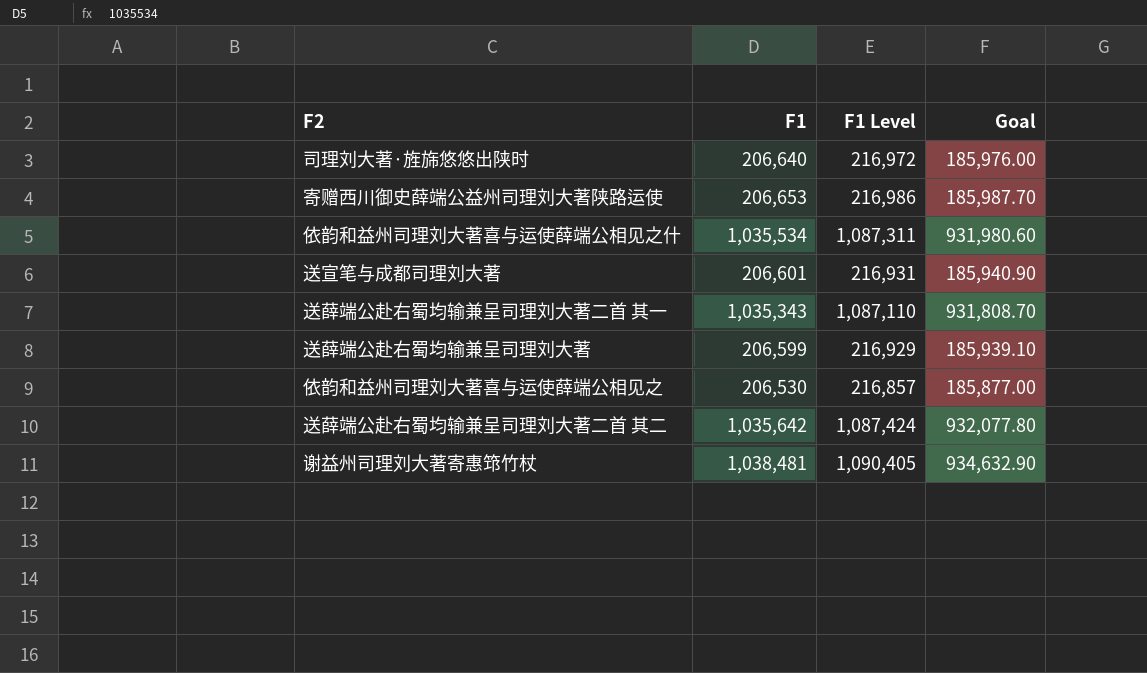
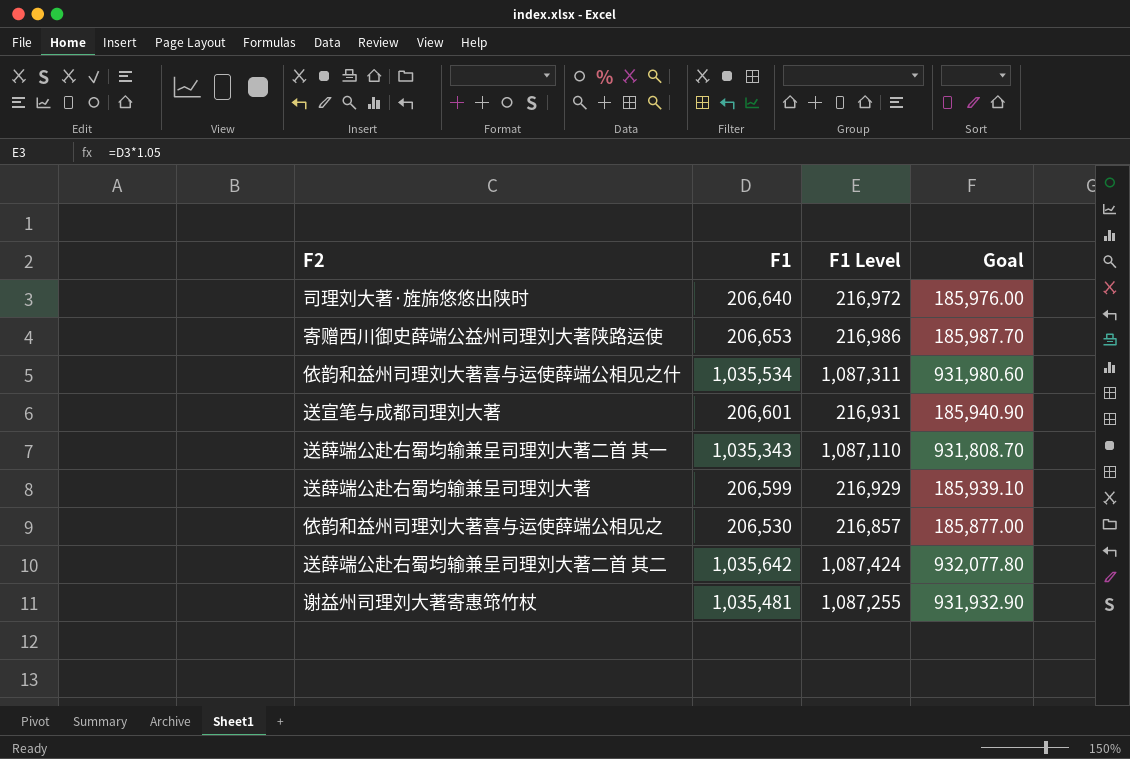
谢益州司理刘大著寄惠筇竹杖 | F1: 1,038,481 -> 1,035,481
谢益州司理刘大著寄惠筇竹杖 | F1 Level: 1,090,405 -> 1,087,255
谢益州司理刘大著寄惠筇竹杖 | Goal: 934,632.90 -> 931,932.90

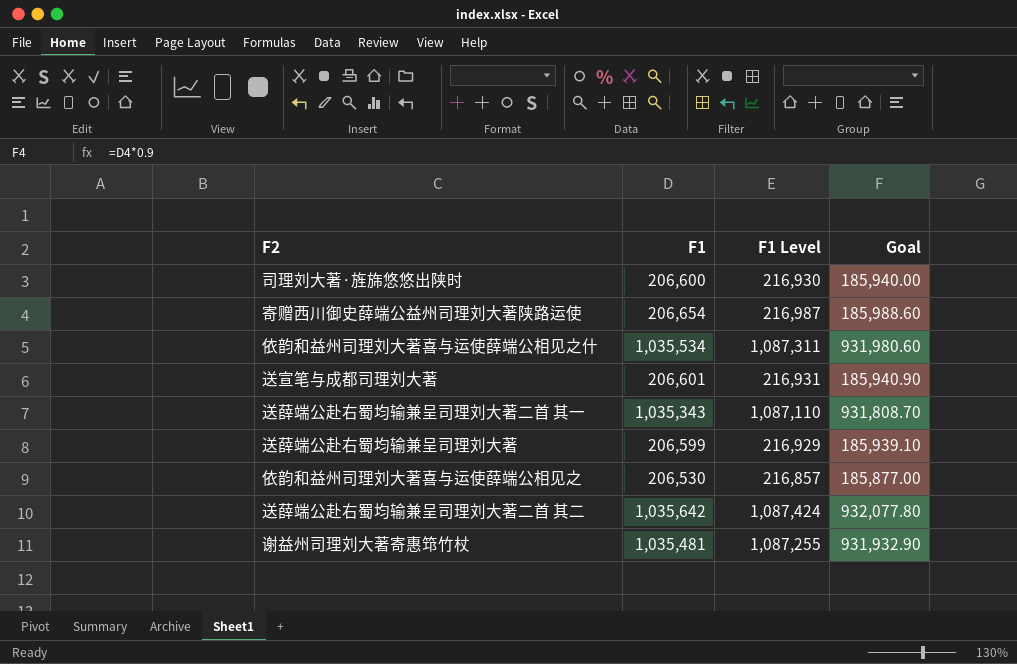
司理刘大著·旌旆悠悠出陕时 | F1: 206,640 -> 206,600
司理刘大著·旌旆悠悠出陕时 | F1 Level: 216,972 -> 216,930
司理刘大著·旌旆悠悠出陕时 | Goal: 185,976.00 -> 185,940.00
寄赠西川御史薛端公益州司理刘大著陕路运使 | F1: 206,653 -> 206,654
寄赠西川御史薛端公益州司理刘大著陕路运使 | F1 Level: 216,986 -> 216,987
寄赠西川御史薛端公益州司理刘大著陕路运使 | Goal: 185,987.70 -> 185,988.60

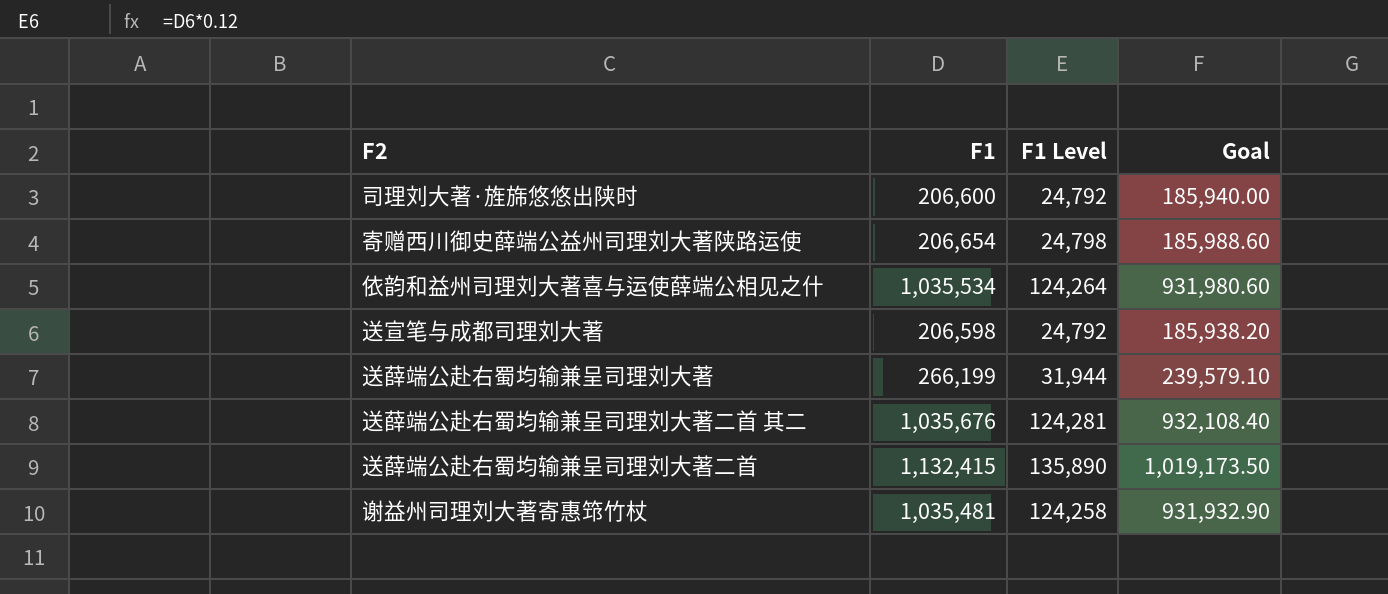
column F1 Level | formula: [F1] * 1.05 -> [F1] * 0.12
row 送薛端公赴右蜀均输兼呈司理刘大著二首 其一: 1,035,343 | 1,087,110 | 931,808.70 -> none
row 依韵和益州司理刘大著喜与运使薛端公相见之: 206,530 | 216,857 | 185,877.00 -> none
送宣笔与成都司理刘大著 | F1: 206,601 -> 206,598
送宣笔与成都司理刘大著 | Goal: 185,940.90 -> 185,938.20
送薛端公赴右蜀均输兼呈司理刘大著 | F1: 206,599 -> 266,199
送薛端公赴右蜀均输兼呈司理刘大著 | Goal: 185,939.10 -> 239,579.10
送薛端公赴右蜀均输兼呈司理刘大著二首 其二 | F1: 1,035,642 -> 1,035,676
送薛端公赴右蜀均输兼呈司理刘大著二首 其二 | Goal: 932,077.80 -> 932,108.40
row 送薛端公赴右蜀均输兼呈司理刘大著二首: none -> 1,132,415 | 135,890 | 1,019,173.50

